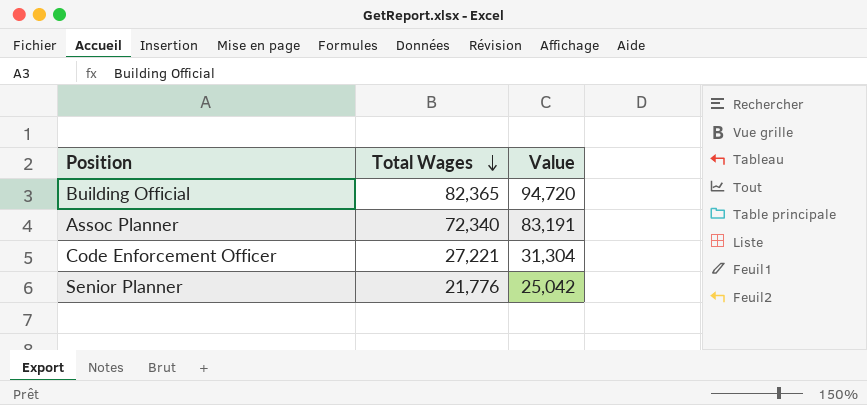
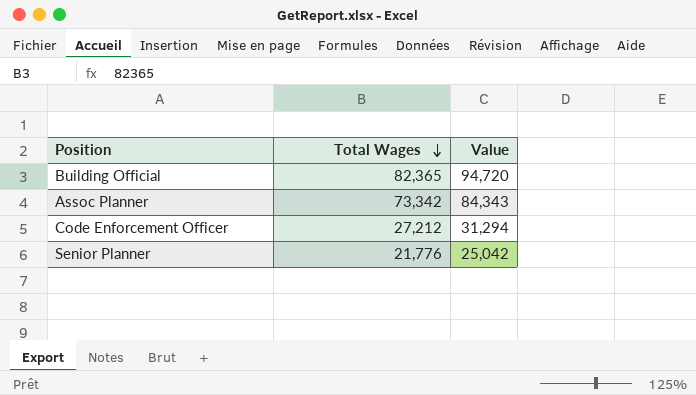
Assoc Planner | Total Wages: 72,340 -> 73,342
Assoc Planner | Value: 83,191 -> 84,343
Code Enforcement Officer | Total Wages: 27,221 -> 27,212
Code Enforcement Officer | Value: 31,304 -> 31,294

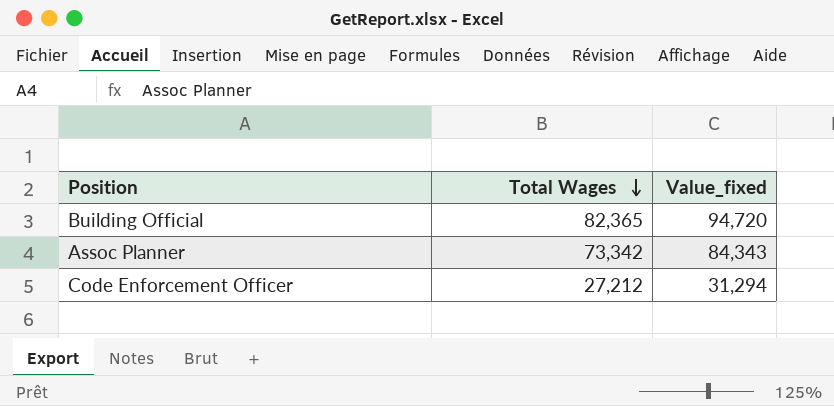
column name: Value -> Value_fixed
row Senior Planner: 21,776 | 25,042 -> none

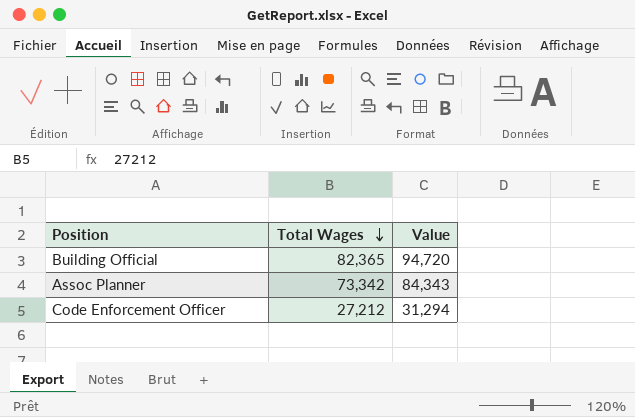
column name: Value_fixed -> Value

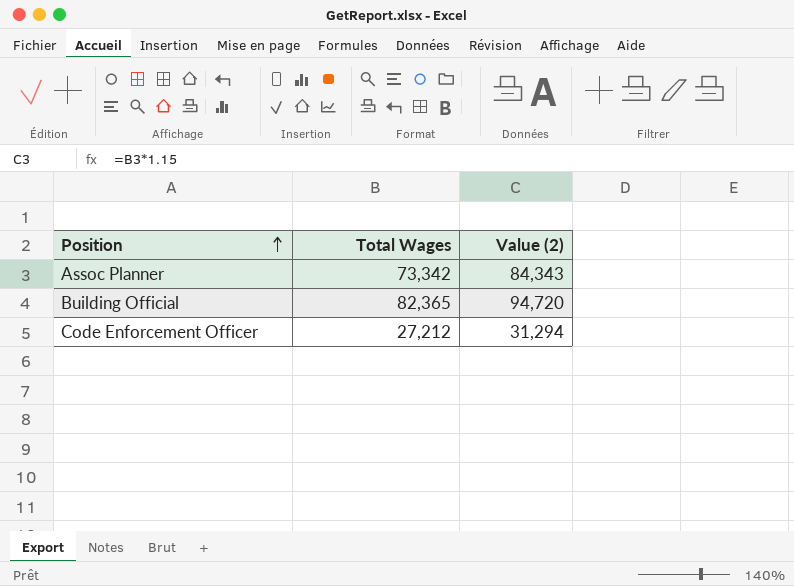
row order: Total Wages descending -> Position ascending
column name: Value -> Value (2)

